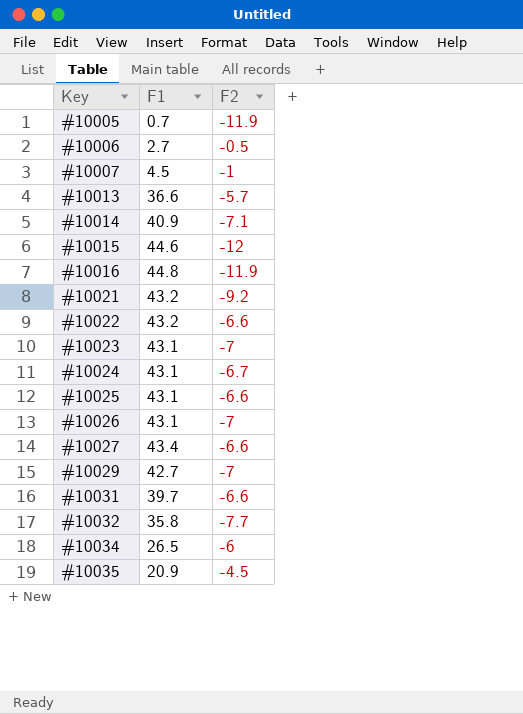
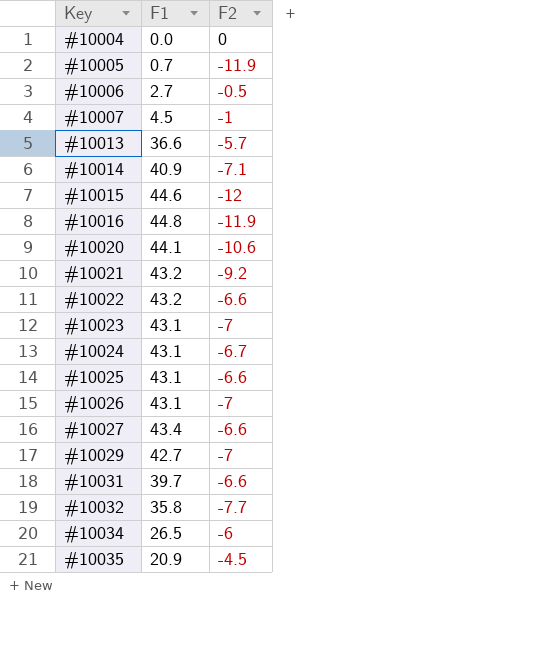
row #10004: none -> 0.0 | 0
row #10020: none -> 44.1 | -10.6

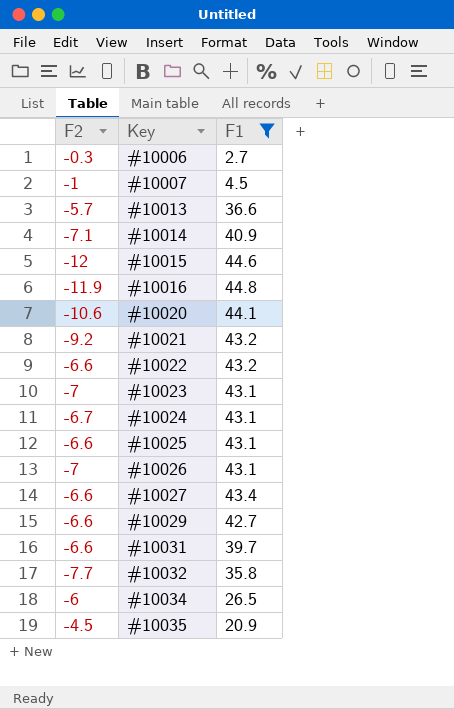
filter: none -> F1 >= 2.7
column F2 | position: 3 -> 1
#10006 | F2: -0.5 -> -0.3
#10029 | F2: -7 -> -6.6

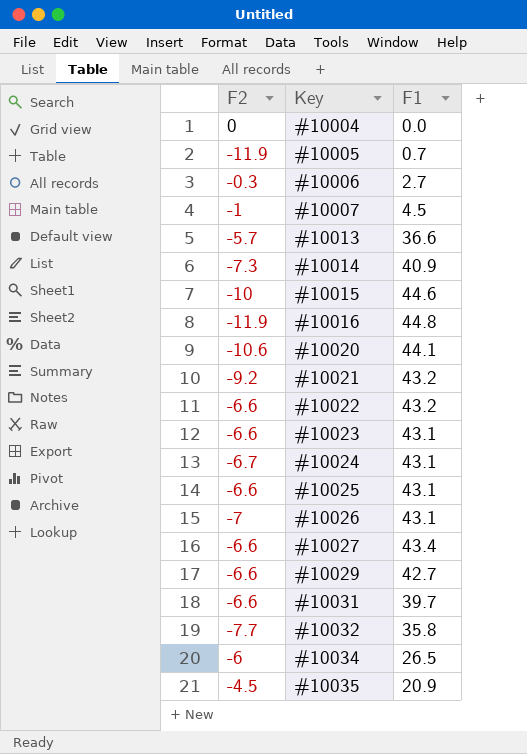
filter: F1 >= 2.7 -> none
#10014 | F2: -7.1 -> -7.3
#10015 | F2: -12 -> -10
#10023 | F2: -7 -> -6.6

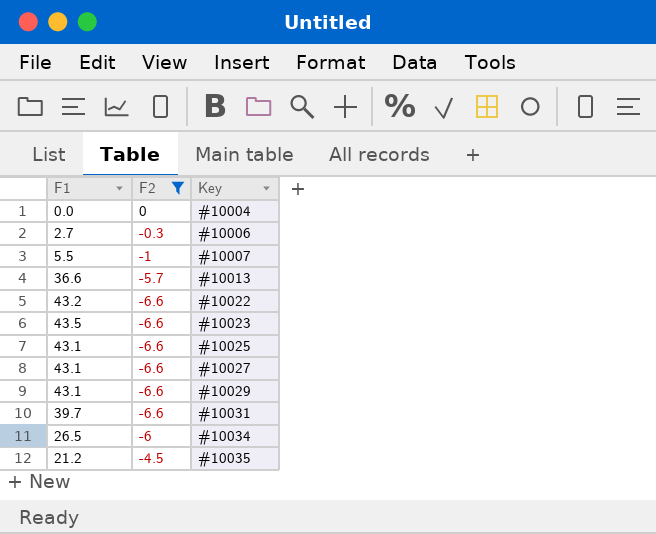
filter: none -> F2 >= -6.6
column F1 | position: 3 -> 1
#10007 | F1: 4.5 -> 5.5
#10023 | F1: 43.1 -> 43.5
#10027 | F1: 43.4 -> 43.1
#10029 | F1: 42.7 -> 43.1
#10035 | F1: 20.9 -> 21.2

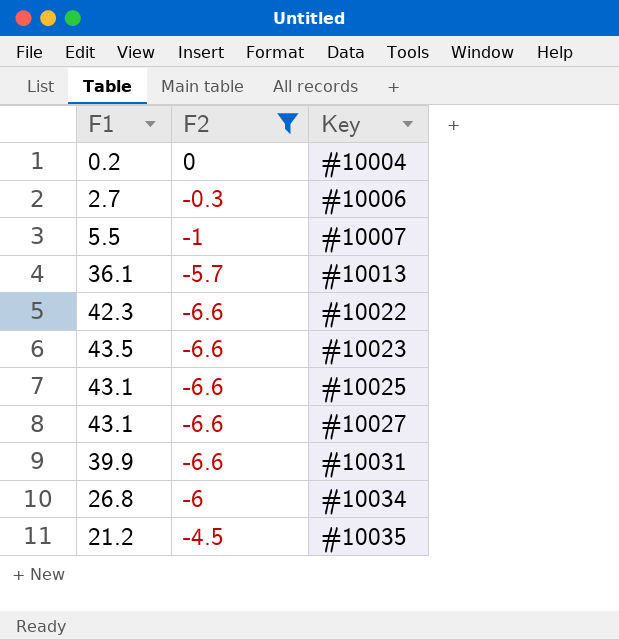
row #10029: 43.1 | -6.6 -> none
#10004 | F1: 0.0 -> 0.2
#10013 | F1: 36.6 -> 36.1
#10022 | F1: 43.2 -> 42.3
#10031 | F1: 39.7 -> 39.9
#10034 | F1: 26.5 -> 26.8

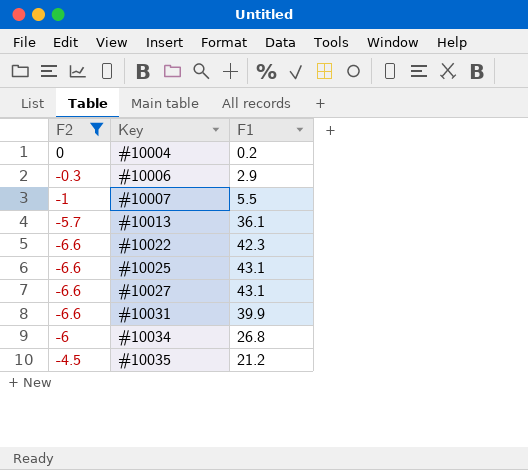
column F1 | position: 1 -> 3
row #10023: 43.5 | -6.6 -> none
#10006 | F1: 2.7 -> 2.9

